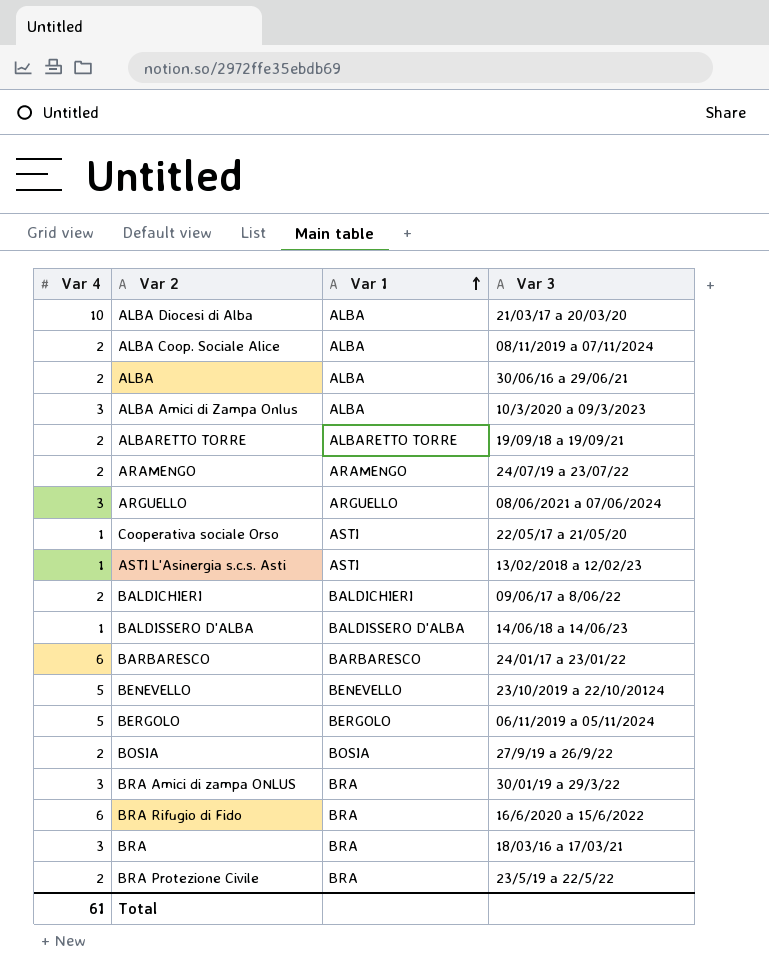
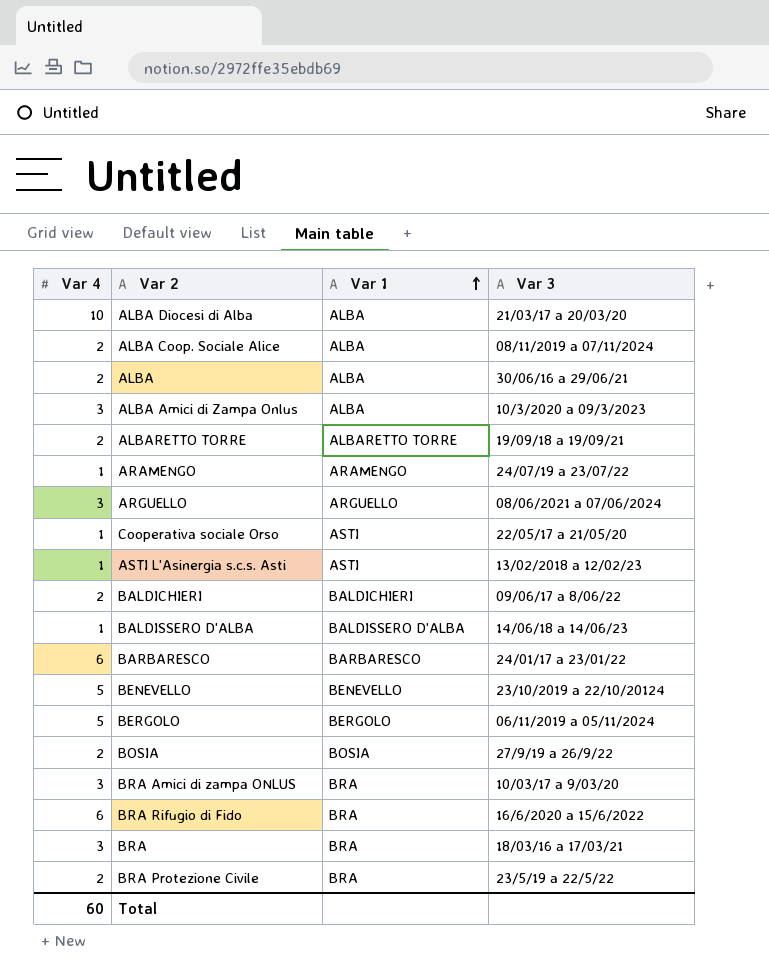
ARAMENGO | Var 4: 2 -> 1
BRA Amici di zampa ONLUS | Var 3: 30/01/19 a 29/3/22 -> 10/03/17 a 9/03/20
Total | Var 4: 61 -> 60

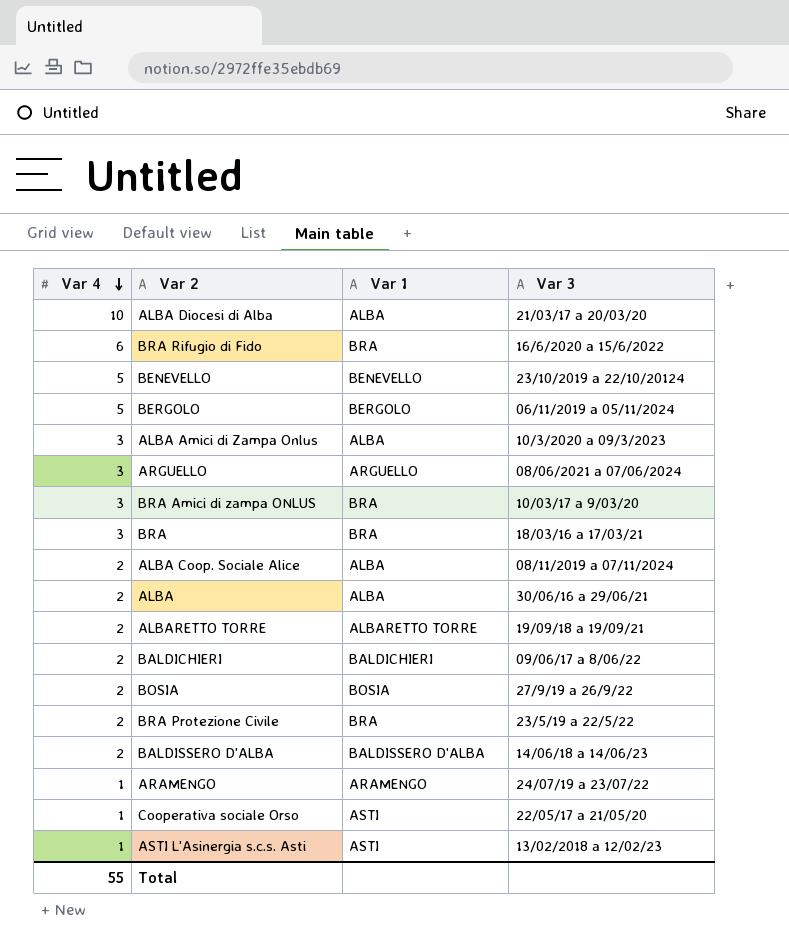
row order: Var 1 ascending -> Var 4 descending
row BARBARESCO: 6 | BARBARESCO | 24/01/17 a 23/01/22 -> none
BALDISSERO D'ALBA | Var 4: 1 -> 2
Total | Var 4: 60 -> 55

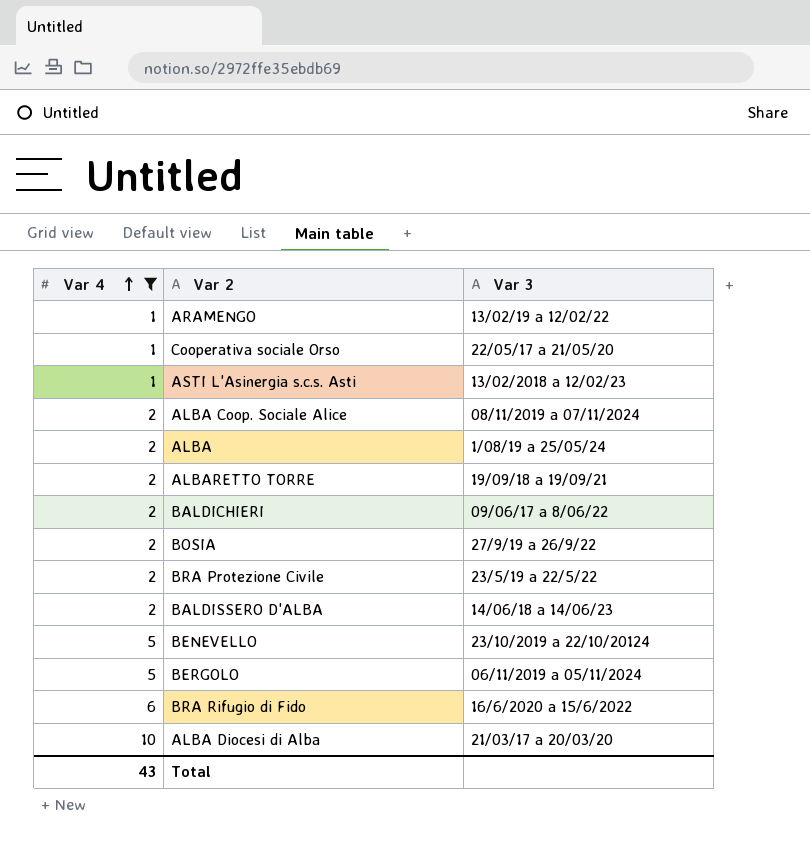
filter: none -> Var 4 != 3
row order: Var 4 descending -> Var 4 ascending
column Var 1 | position: 3 -> none
ARAMENGO | Var 3: 24/07/19 a 23/07/22 -> 13/02/19 a 12/02/22
ALBA | Var 3: 30/06/16 a 29/06/21 -> 1/08/19 a 25/05/24
Total | Var 4: 55 -> 43

